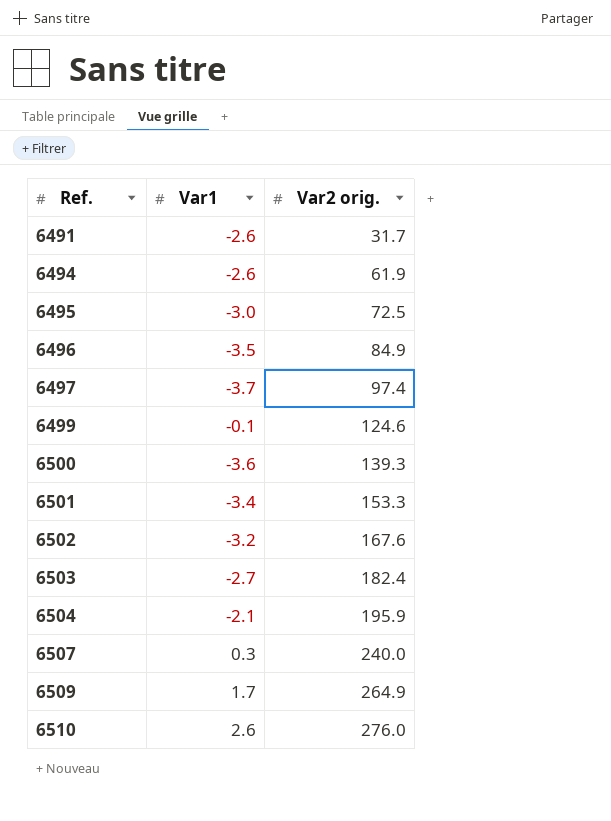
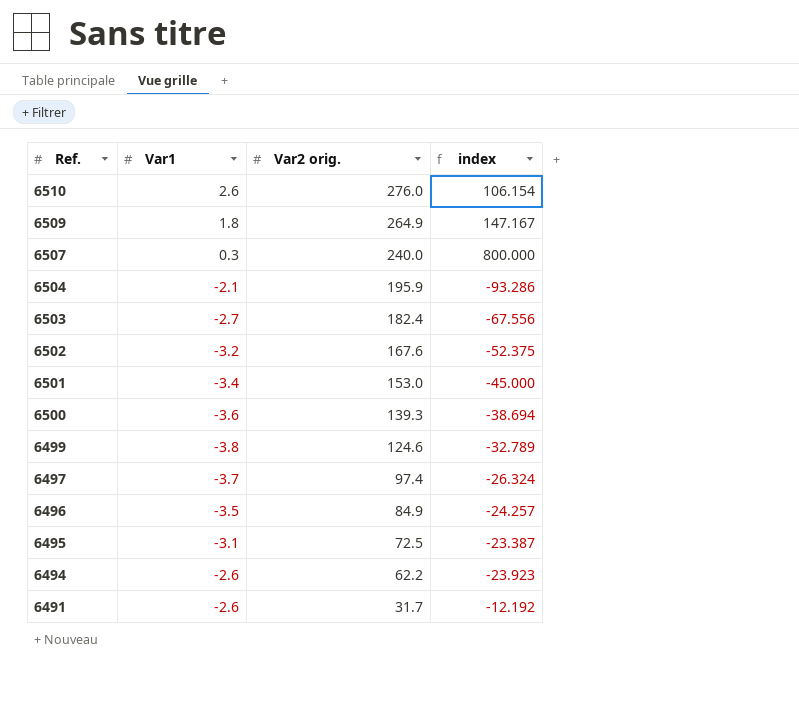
row order: Ref. ascending -> Ref. descending
column index | formula: none -> [Var2 orig.] / [Var1]
6509 | Var1: 1.7 -> 1.8
6501 | Var2 orig.: 153.3 -> 153.0
6499 | Var1: -0.1 -> -3.8
6495 | Var1: -3.0 -> -3.1
6494 | Var2 orig.: 61.9 -> 62.2

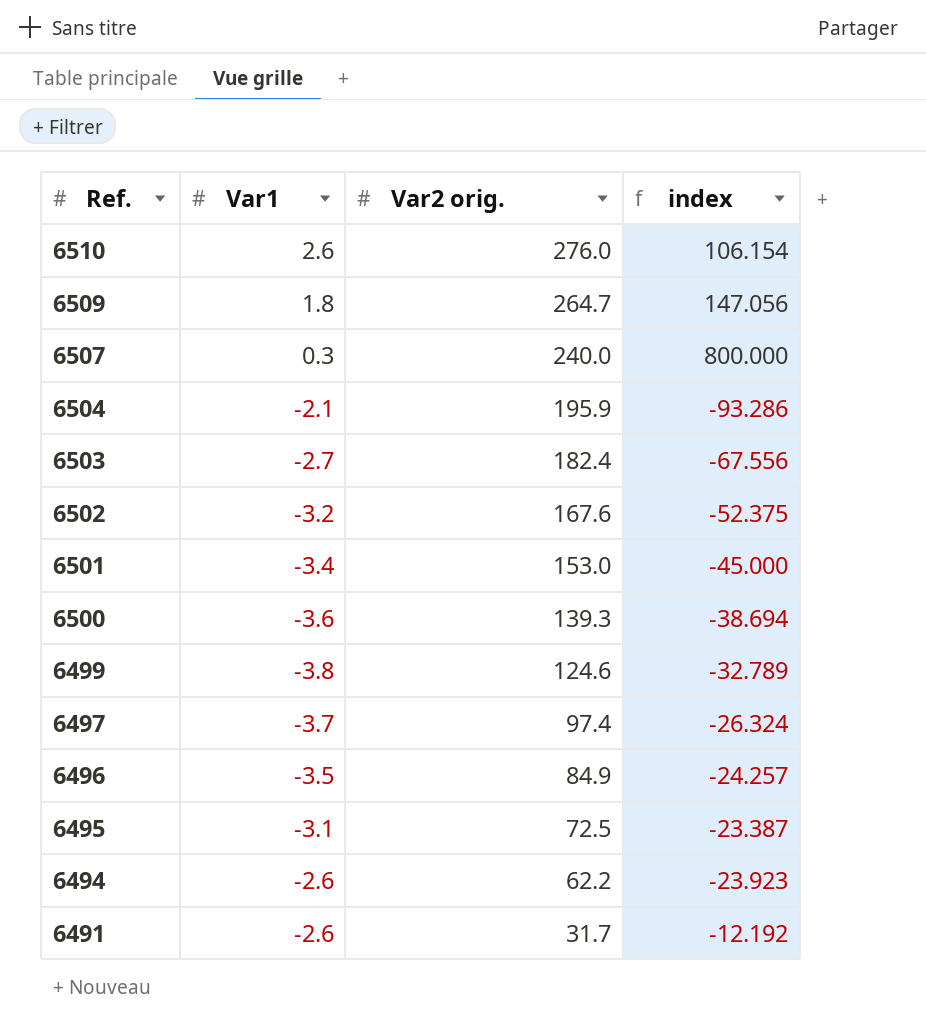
6509 | Var2 orig.: 264.9 -> 264.7
6509 | index: 147.167 -> 147.056

